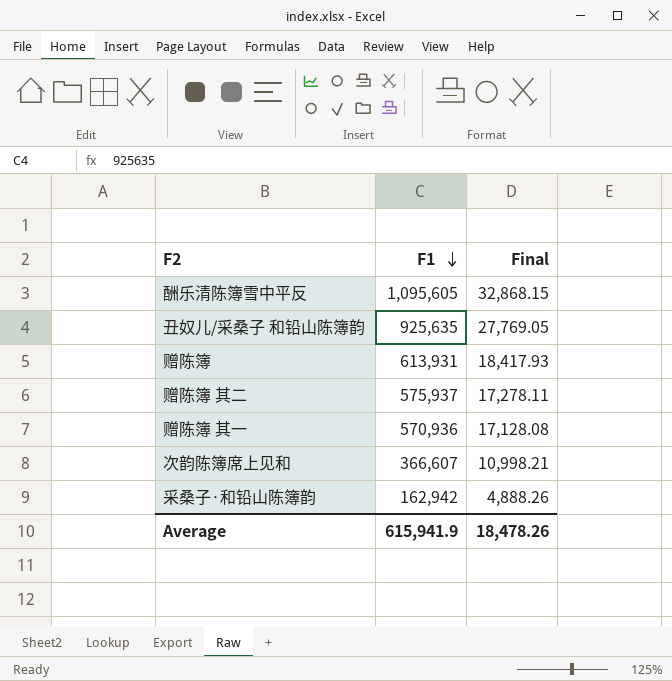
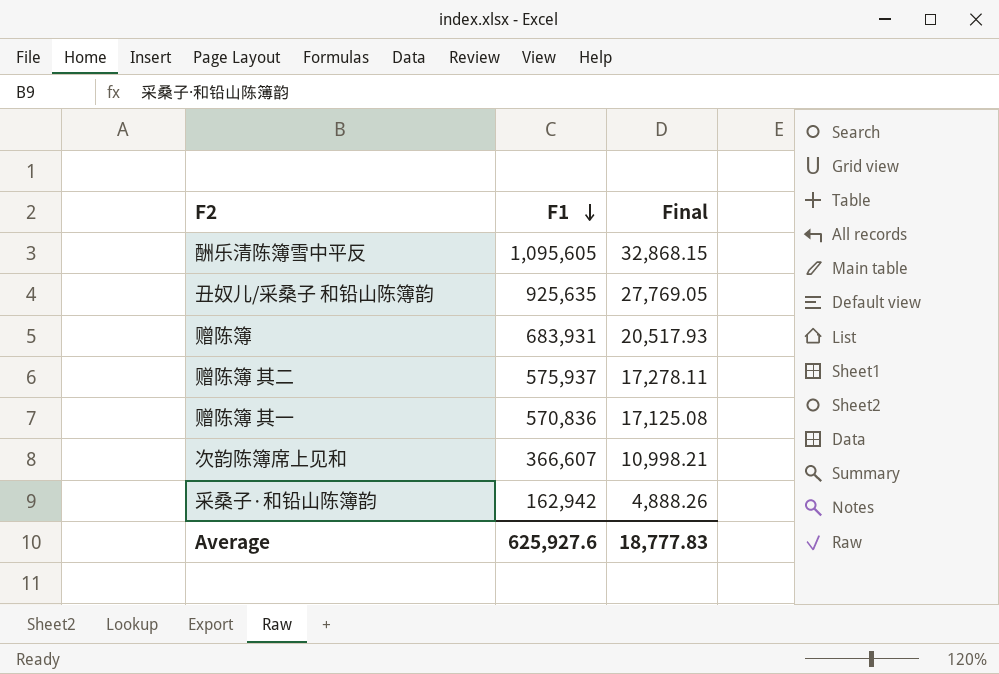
赠陈簿 | F1: 613,931 -> 683,931
赠陈簿 | Final: 18,417.93 -> 20,517.93
赠陈簿 其一 | F1: 570,936 -> 570,836
赠陈簿 其一 | Final: 17,128.08 -> 17,125.08
Average | F1: 615,941.9 -> 625,927.6
Average | Final: 18,478.26 -> 18,777.83

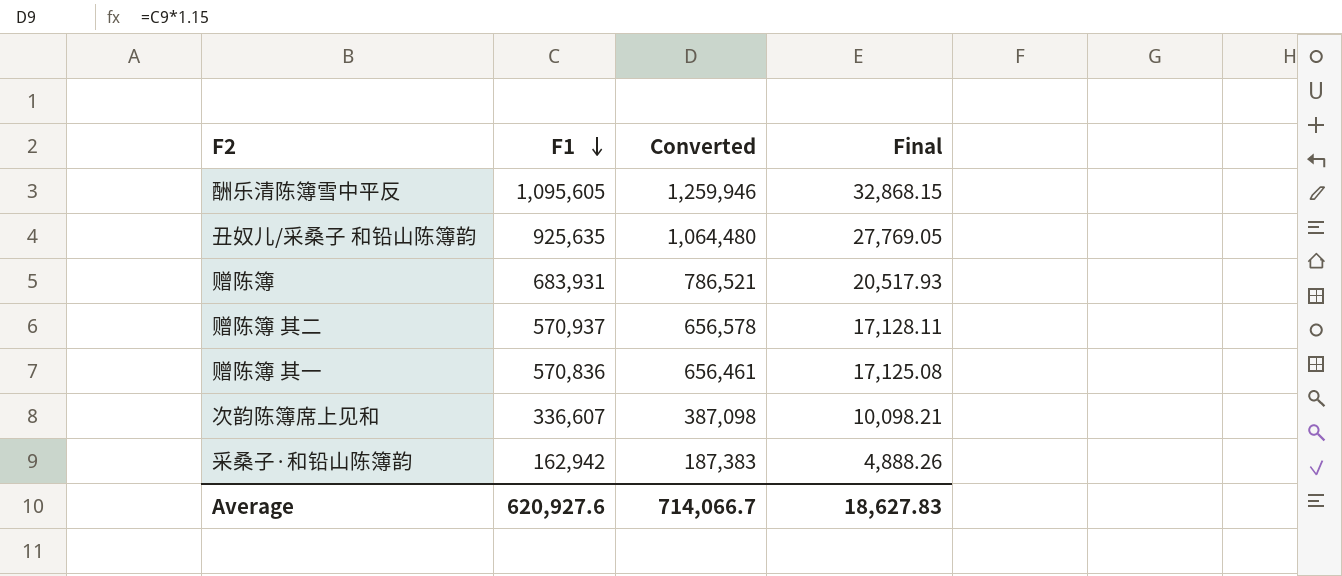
column Converted | formula: none -> [F1] * 1.15
赠陈簿 其二 | F1: 575,937 -> 570,937
赠陈簿 其二 | Final: 17,278.11 -> 17,128.11
次韵陈簿席上见和 | F1: 366,607 -> 336,607
次韵陈簿席上见和 | Final: 10,998.21 -> 10,098.21
Average | F1: 625,927.6 -> 620,927.6
Average | Final: 18,777.83 -> 18,627.83

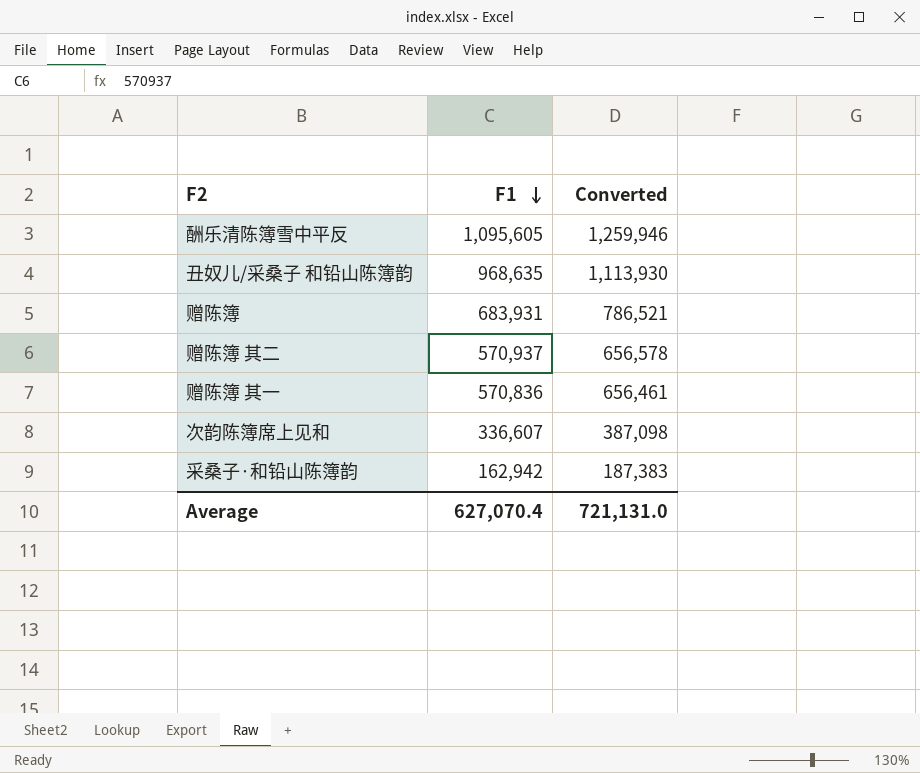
column Final | formula: [F1] * 0.03 -> none
丑奴儿/采桑子 和铅山陈簿韵 | F1: 925,635 -> 968,635
丑奴儿/采桑子 和铅山陈簿韵 | Converted: 1,064,480 -> 1,113,930
Average | F1: 620,927.6 -> 627,070.4
Average | Converted: 714,066.7 -> 721,131.0

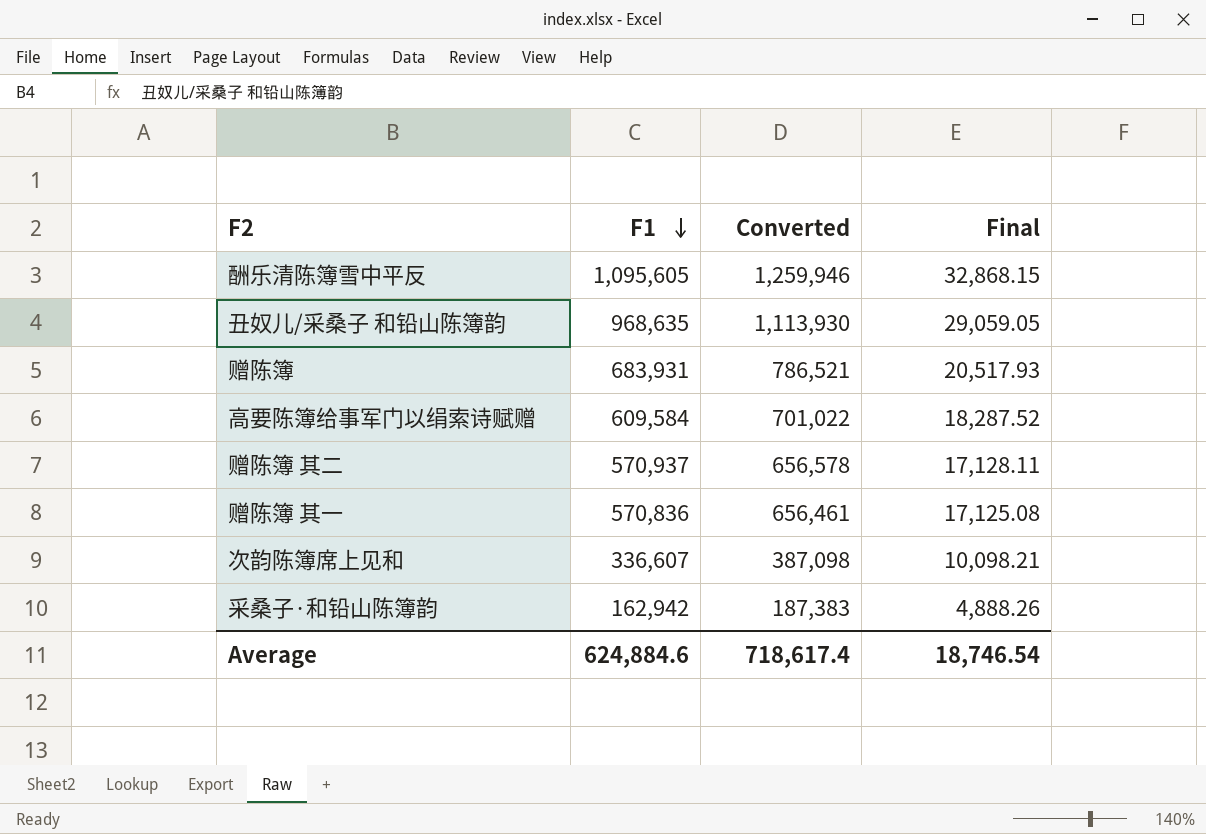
column Final | formula: none -> [F1] * 0.03
row 高要陈簿给事军门以绢索诗赋赠: none -> 609,584 | 701,022 | 18,287.52
Average | F1: 627,070.4 -> 624,884.6
Average | Converted: 721,131.0 -> 718,617.4

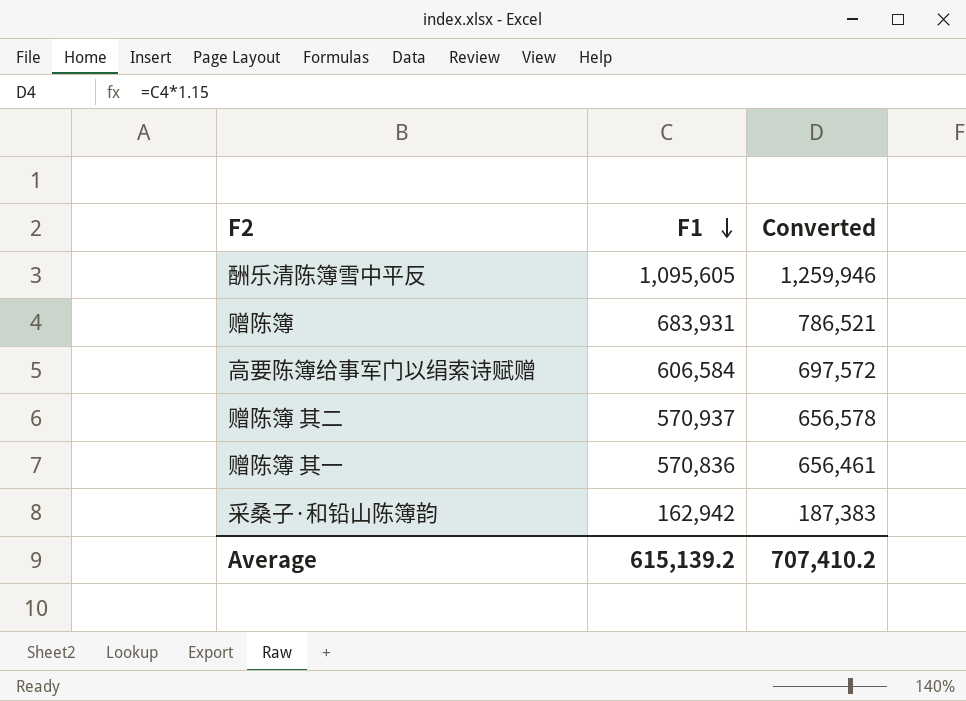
column Final | formula: [F1] * 0.03 -> none
row 丑奴儿/采桑子 和铅山陈簿韵: 968,635 | 1,113,930 | 29,059.05 -> none
row 次韵陈簿席上见和: 336,607 | 387,098 | 10,098.21 -> none
高要陈簿给事军门以绢索诗赋赠 | F1: 609,584 -> 606,584
高要陈簿给事军门以绢索诗赋赠 | Converted: 701,022 -> 697,572
Average | F1: 624,884.6 -> 615,139.2
Average | Converted: 718,617.4 -> 707,410.2

